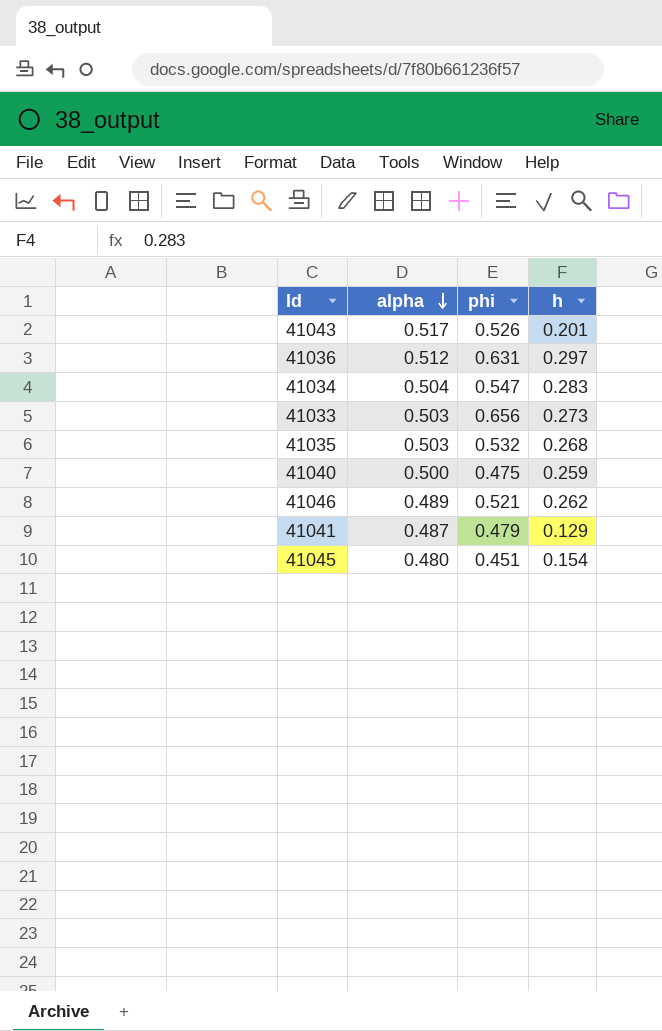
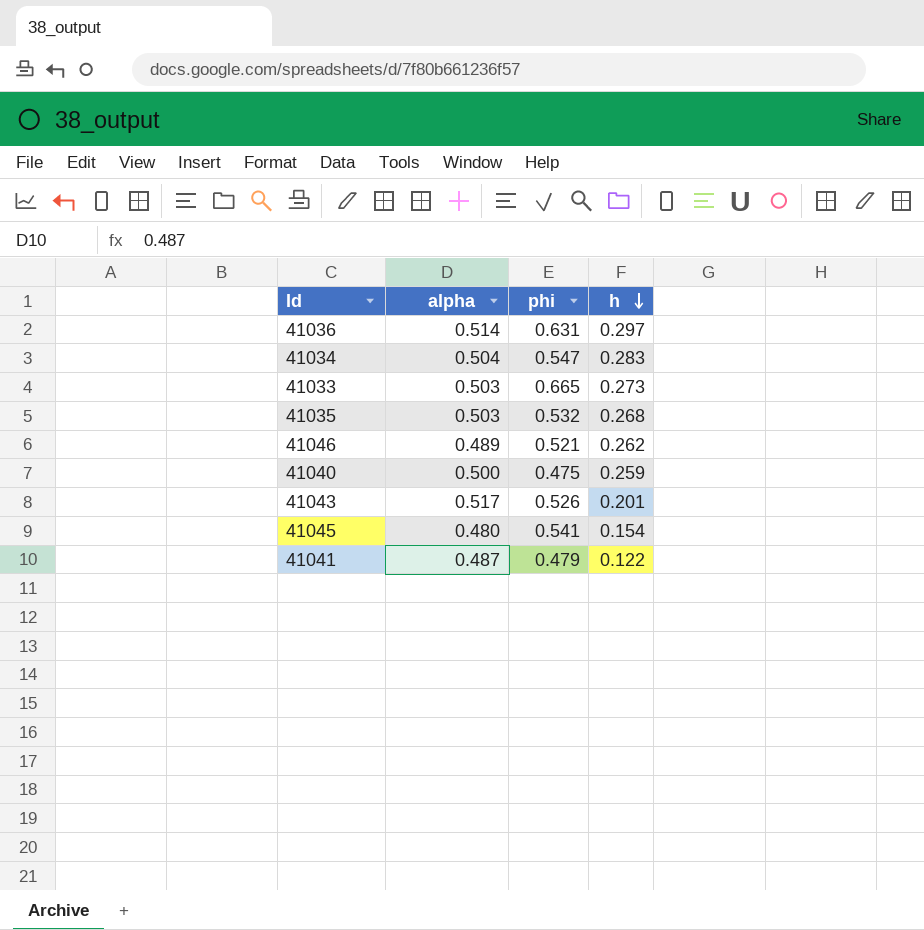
row order: alpha descending -> h descending
41036 | alpha: 0.512 -> 0.514
41033 | phi: 0.656 -> 0.665
41045 | phi: 0.451 -> 0.541
41041 | h: 0.129 -> 0.122

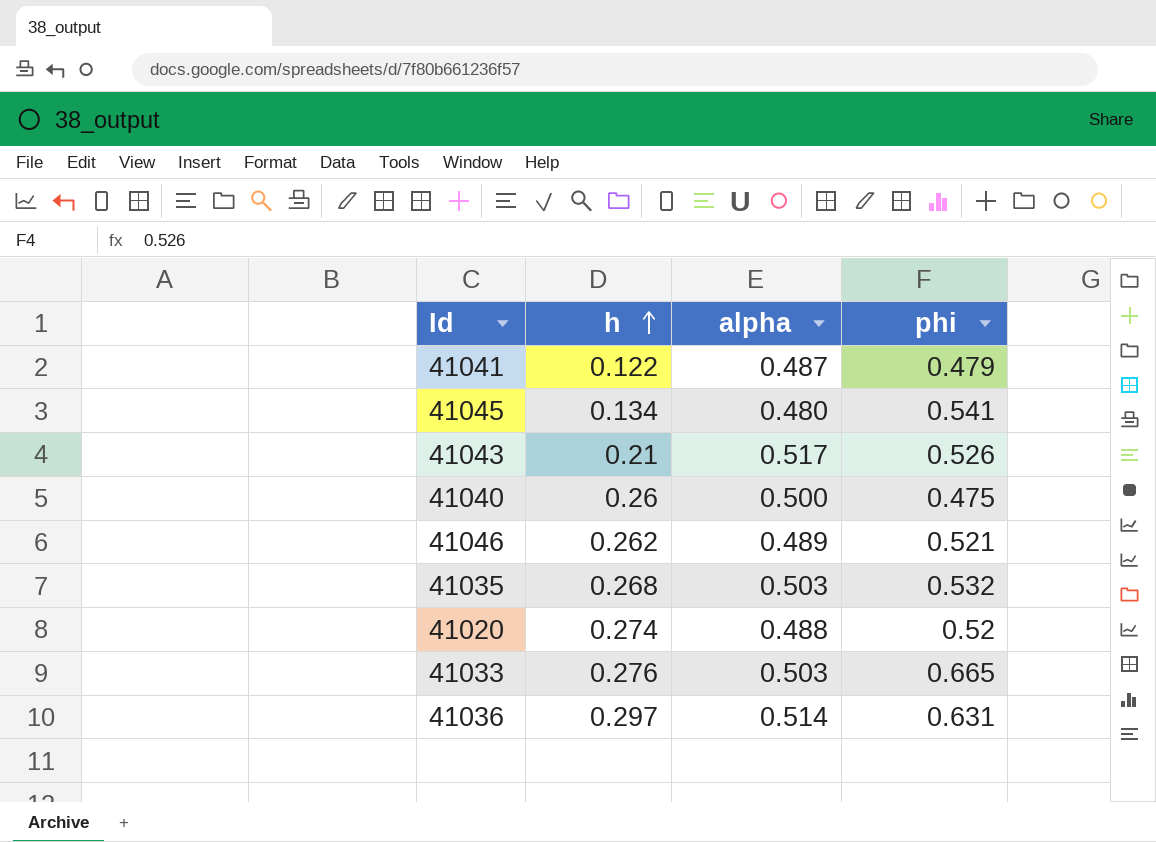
row order: h descending -> h ascending
column h | position: 4 -> 2
row 41034: 0.504 | 0.547 | 0.283 -> none
41045 | h: 0.154 -> 0.134
41043 | h: 0.201 -> 0.21
41040 | h: 0.259 -> 0.26
row 41020: none -> 0.274 | 0.488 | 0.52
41033 | h: 0.273 -> 0.276

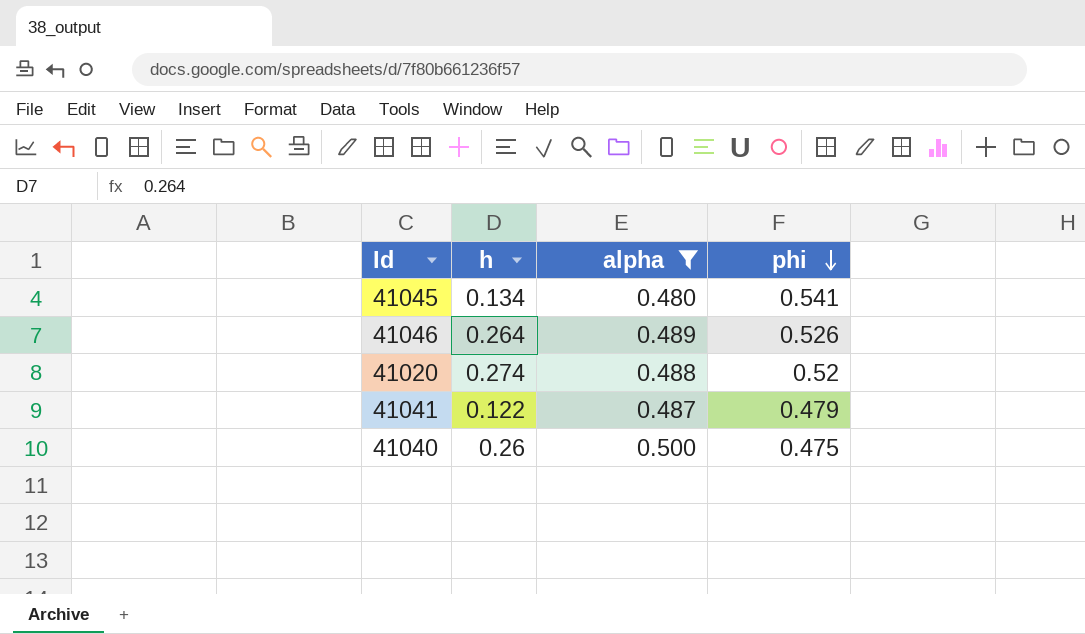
filter: none -> alpha <= 0.500
row order: h ascending -> phi descending
41046 | h: 0.262 -> 0.264
41046 | phi: 0.521 -> 0.526

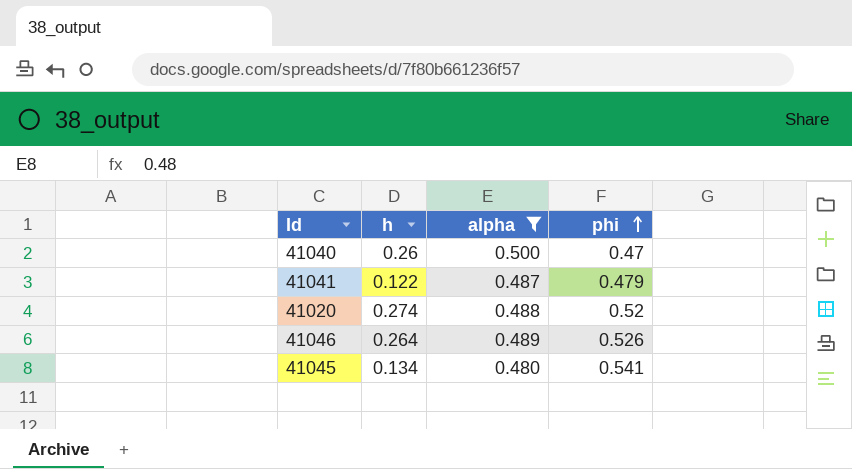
row order: phi descending -> phi ascending
41040 | phi: 0.475 -> 0.47

